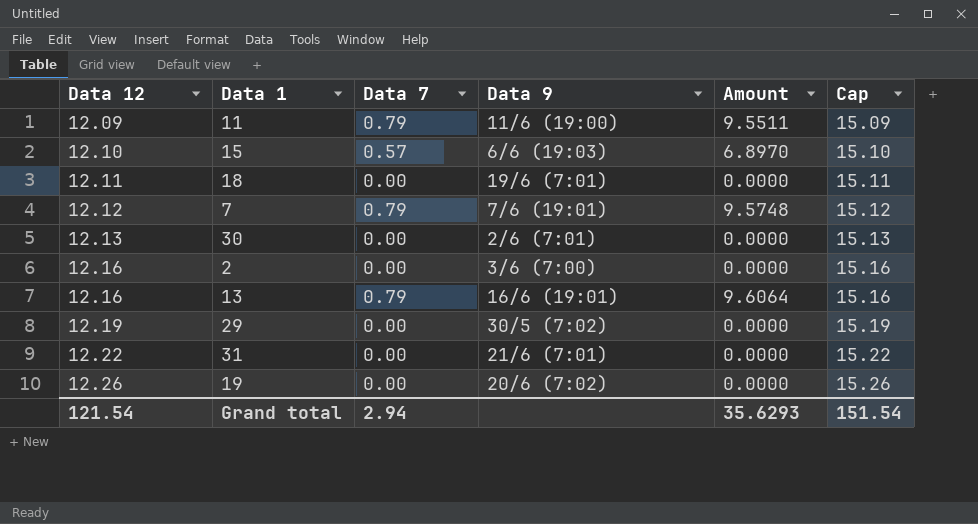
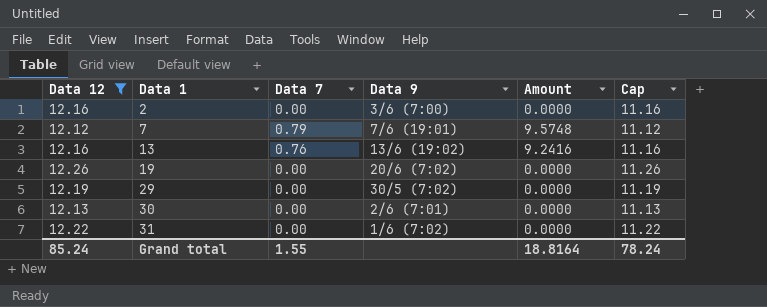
filter: none -> Data 12 >= 12.12
row order: Data 12 ascending -> Data 1 ascending
column Cap | formula: [Data 12] + 3 -> [Data 12] - 1
13 | Data 7: 0.79 -> 0.76
13 | Data 9: 16/6 (19:01) -> 13/6 (19:02)
13 | Amount: 9.6064 -> 9.2416
31 | Data 9: 21/6 (7:01) -> 1/6 (7:02)
Grand total | Data 12: 121.54 -> 85.24
Grand total | Data 7: 2.94 -> 1.55
Grand total | Amount: 35.6293 -> 18.8164
Grand total | Cap: 151.54 -> 78.24

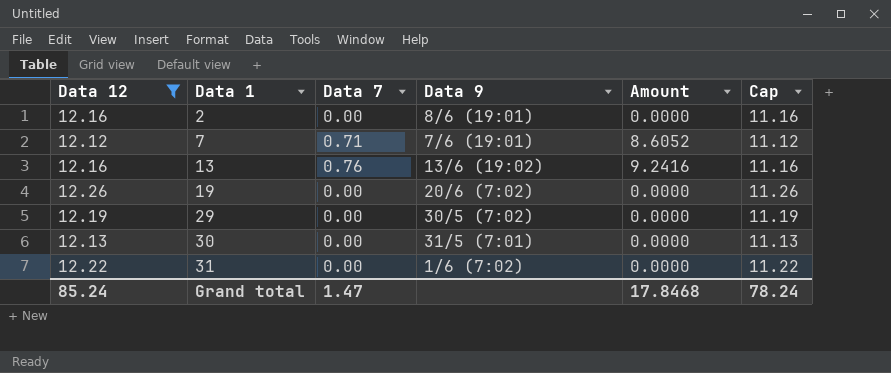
2 | Data 9: 3/6 (7:00) -> 8/6 (19:01)
7 | Data 7: 0.79 -> 0.71
7 | Amount: 9.5748 -> 8.6052
30 | Data 9: 2/6 (7:01) -> 31/5 (7:01)
Grand total | Data 7: 1.55 -> 1.47
Grand total | Amount: 18.8164 -> 17.8468

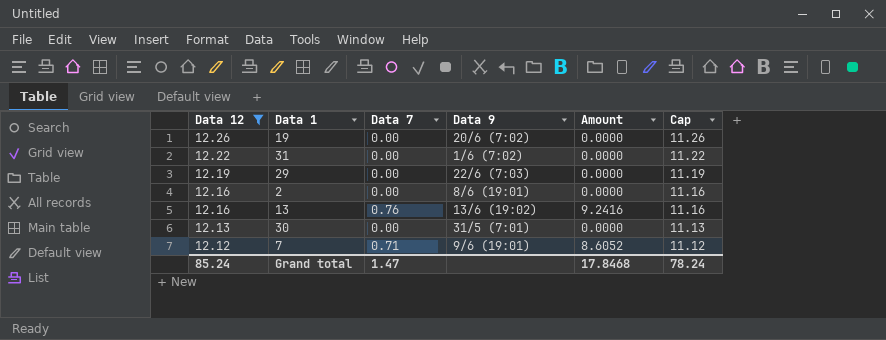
row order: Data 1 ascending -> Data 12 descending
29 | Data 9: 30/5 (7:02) -> 22/6 (7:03)
7 | Data 9: 7/6 (19:01) -> 9/6 (19:01)

